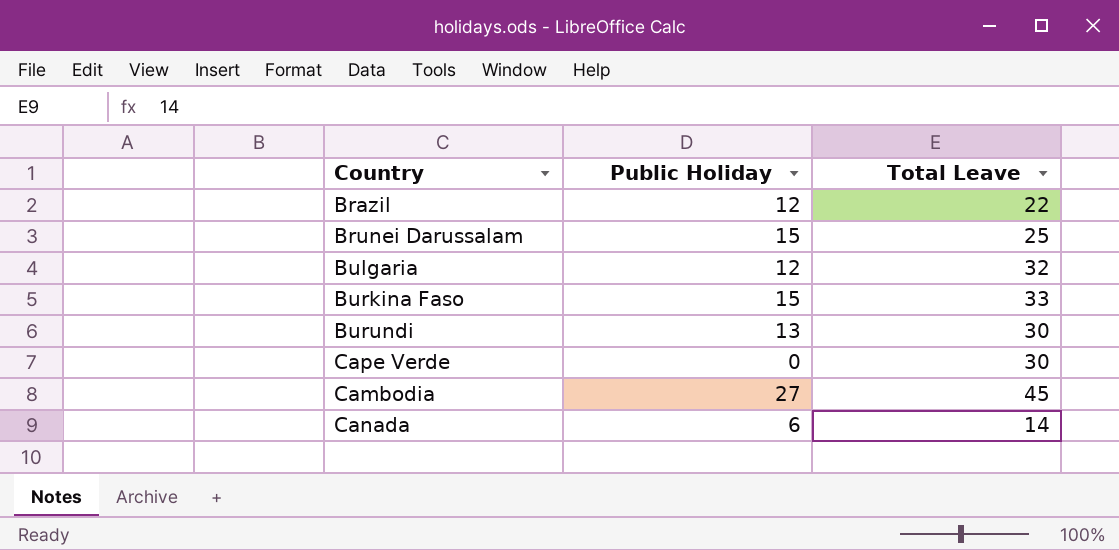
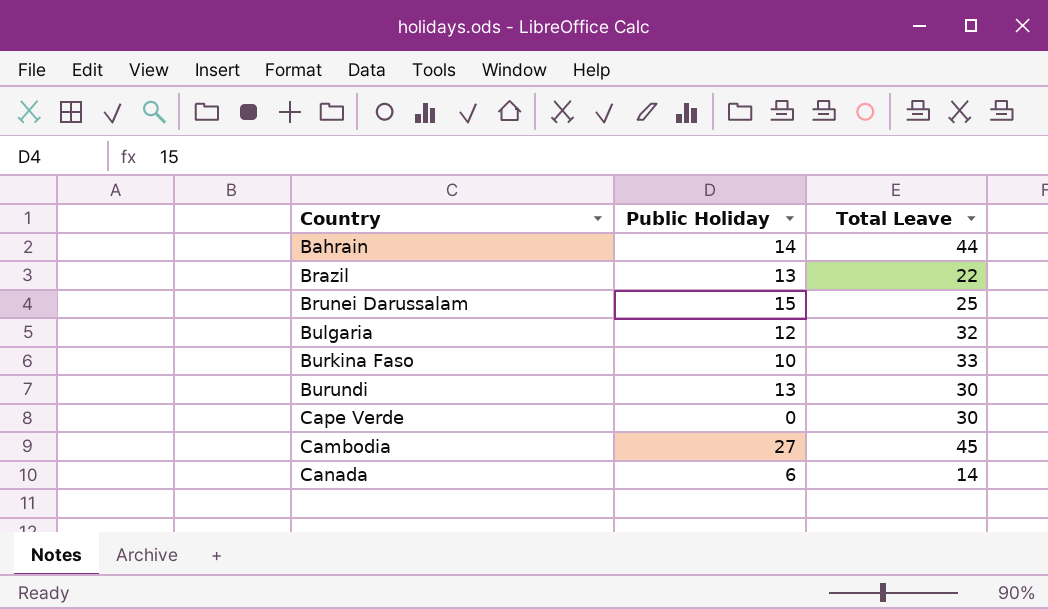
row Bahrain: none -> 14 | 44
Brazil | Public Holiday: 12 -> 13
Burkina Faso | Public Holiday: 15 -> 10

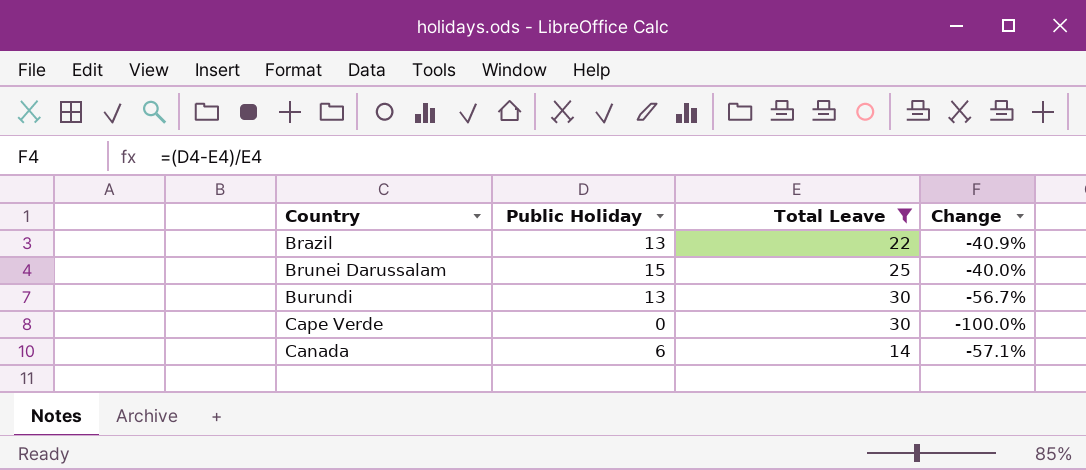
filter: none -> Total Leave <= 30
column Change | formula: none -> ([Public Holiday] - [Total Leave]) / [Total Leave]

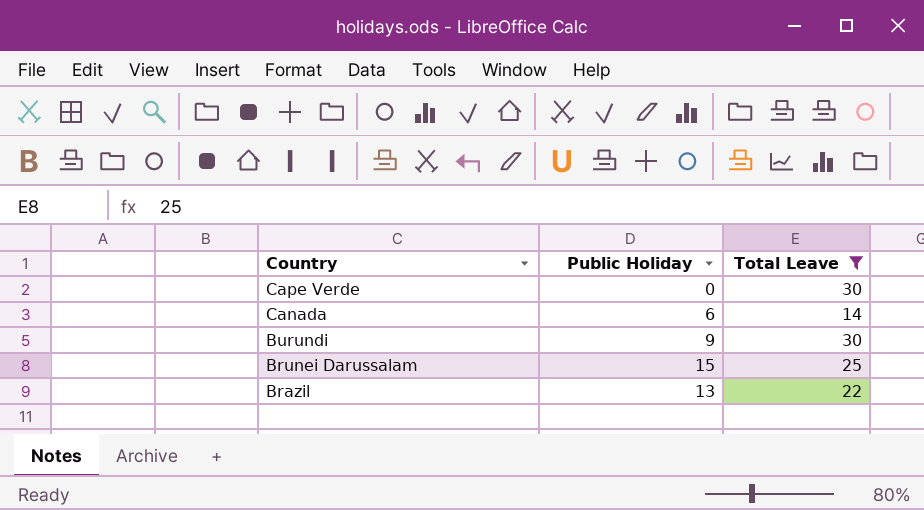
row order: none -> Country descending
column Change | formula: ([Public Holiday] - [Total Leave]) / [Total Leave] -> none
Burundi | Public Holiday: 13 -> 9

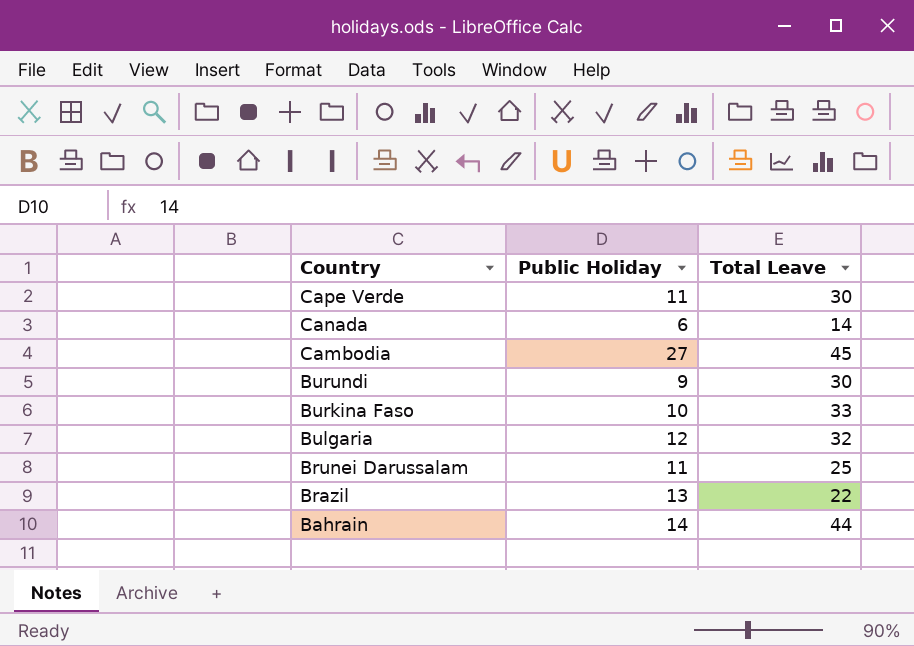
filter: Total Leave <= 30 -> none
Cape Verde | Public Holiday: 0 -> 11
Brunei Darussalam | Public Holiday: 15 -> 11

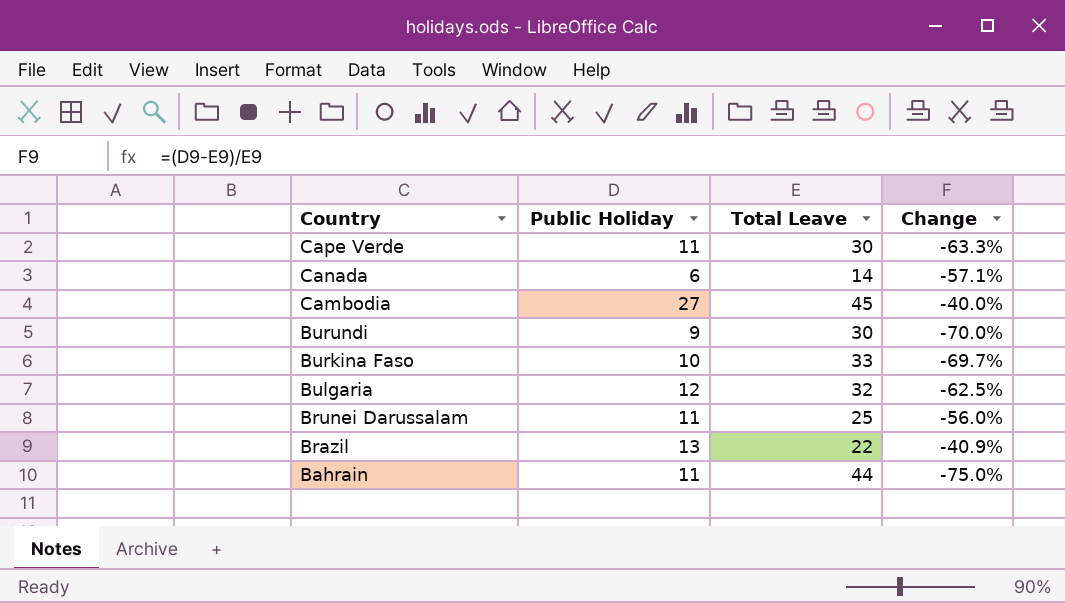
column Change | formula: none -> ([Public Holiday] - [Total Leave]) / [Total Leave]
Bahrain | Public Holiday: 14 -> 11

